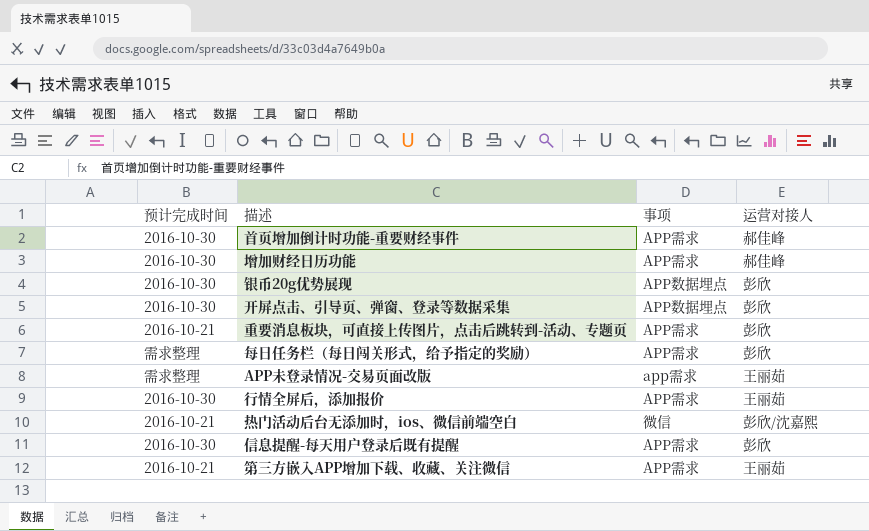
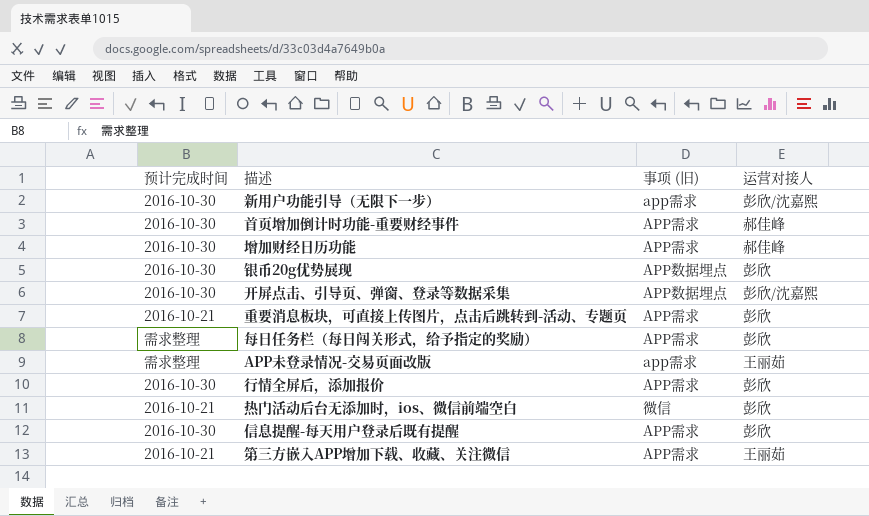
column name: 事项 -> 事项 (旧)
row 新用户功能引导（无限下一步）: none -> 2016-10-30 | app需求 | 彭欣/沈嘉熙
开屏点击、引导页、弹窗、登录等数据采集 | 运营对接人: 彭欣 -> 彭欣/沈嘉熙
行情全屏后，添加报价 | 运营对接人: 王丽茹 -> 彭欣
热门活动后台无添加时，ios、微信前端空白 | 运营对接人: 彭欣/沈嘉熙 -> 彭欣

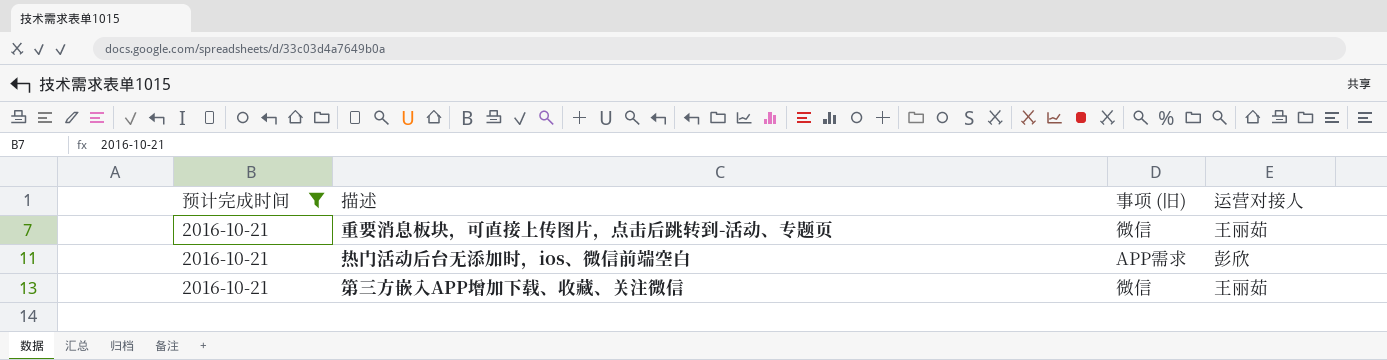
filter: none -> 预计完成时间 = 2016-10-21
重要消息板块，可直接上传图片，点击后跳转到-活动、专题页 | 事项 (旧): APP需求 -> 微信
重要消息板块，可直接上传图片，点击后跳转到-活动、专题页 | 运营对接人: 彭欣 -> 王丽茹
热门活动后台无添加时，ios、微信前端空白 | 事项 (旧): 微信 -> APP需求
第三方嵌入APP增加下载、收藏、关注微信 | 事项 (旧): APP需求 -> 微信

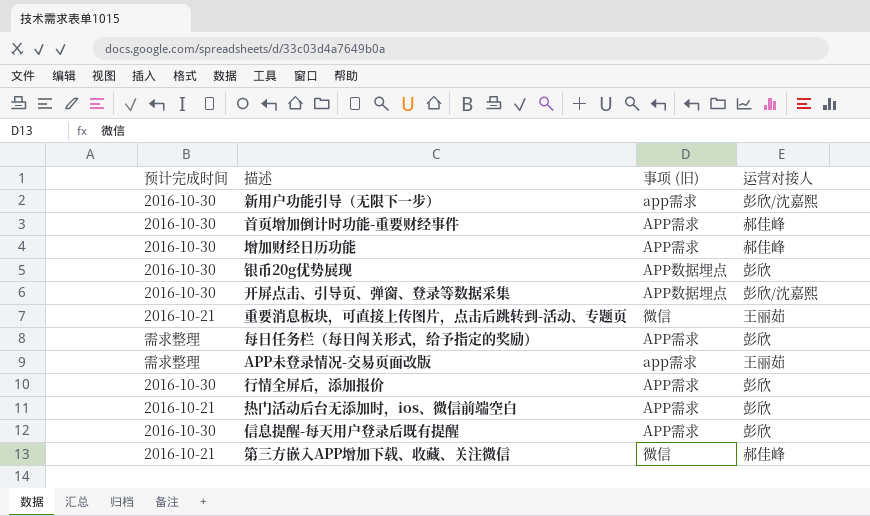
filter: 预计完成时间 = 2016-10-21 -> none
第三方嵌入APP增加下载、收藏、关注微信 | 运营对接人: 王丽茹 -> 郝佳峰

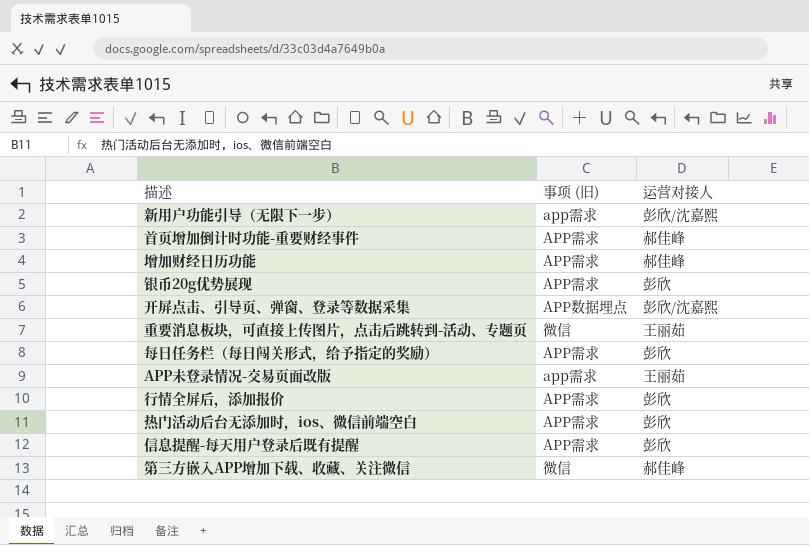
column 预计完成时间 | position: 1 -> none
银币20g优势展现 | 事项 (旧): APP数据埋点 -> APP需求

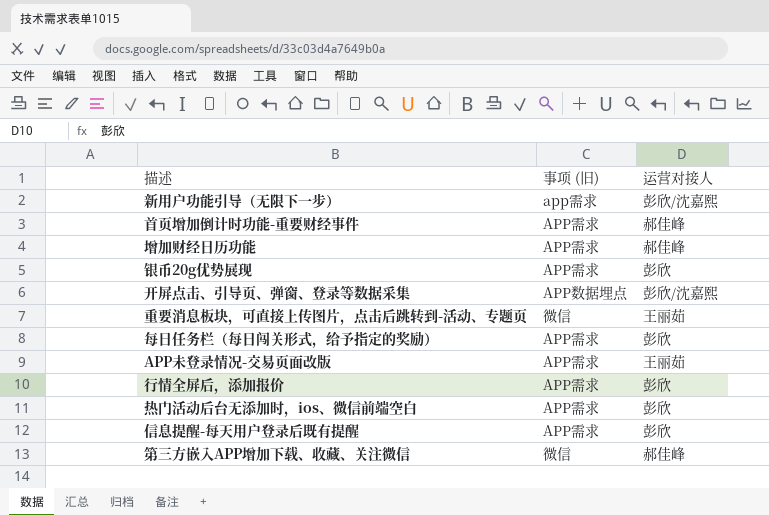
APP未登录情况-交易页面改版 | 事项 (旧): app需求 -> APP需求

